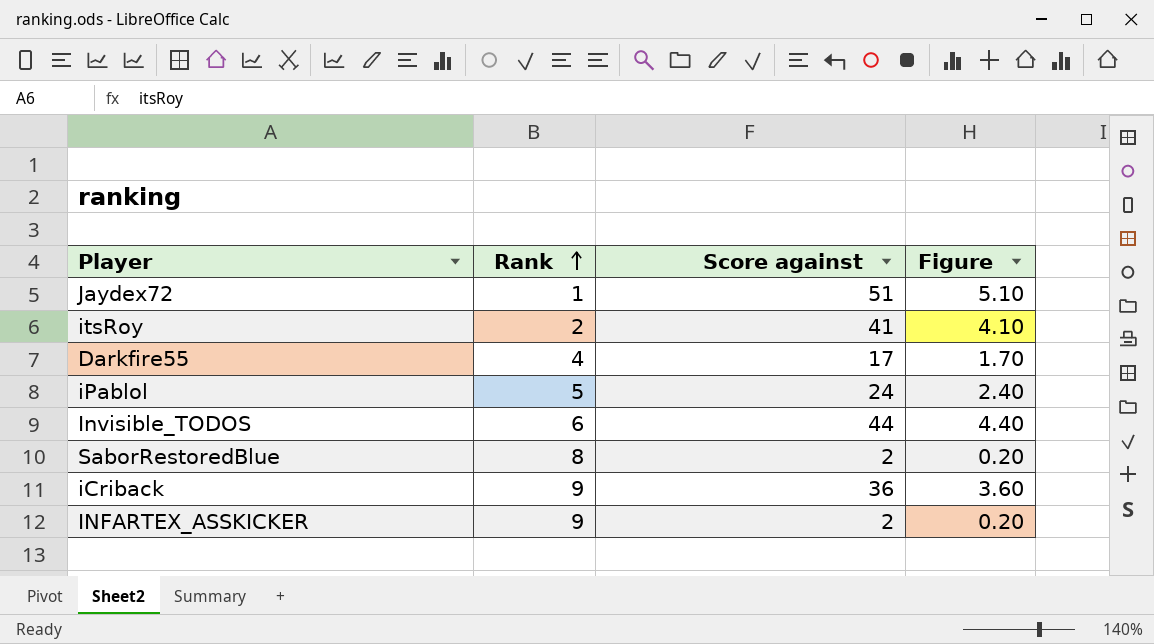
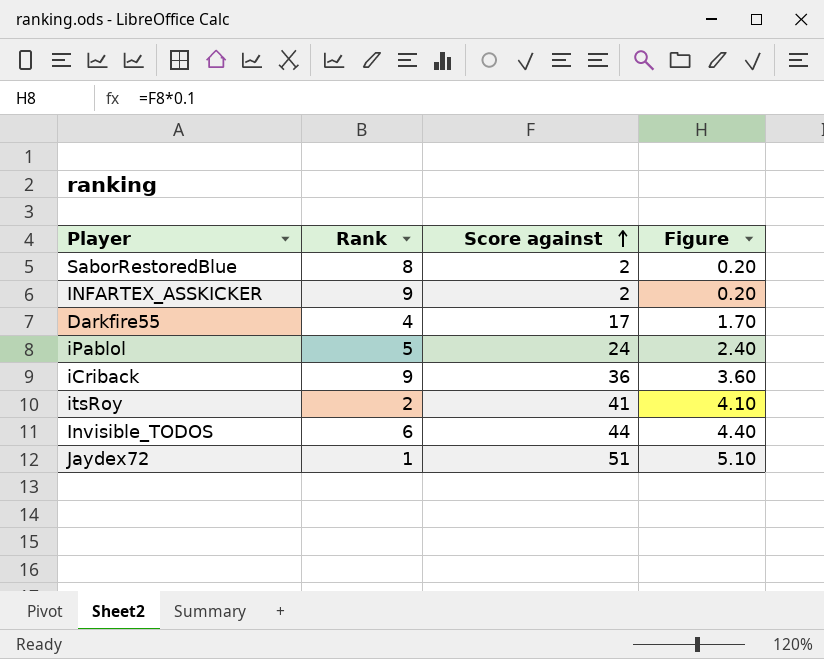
row order: Rank ascending -> Score against ascending

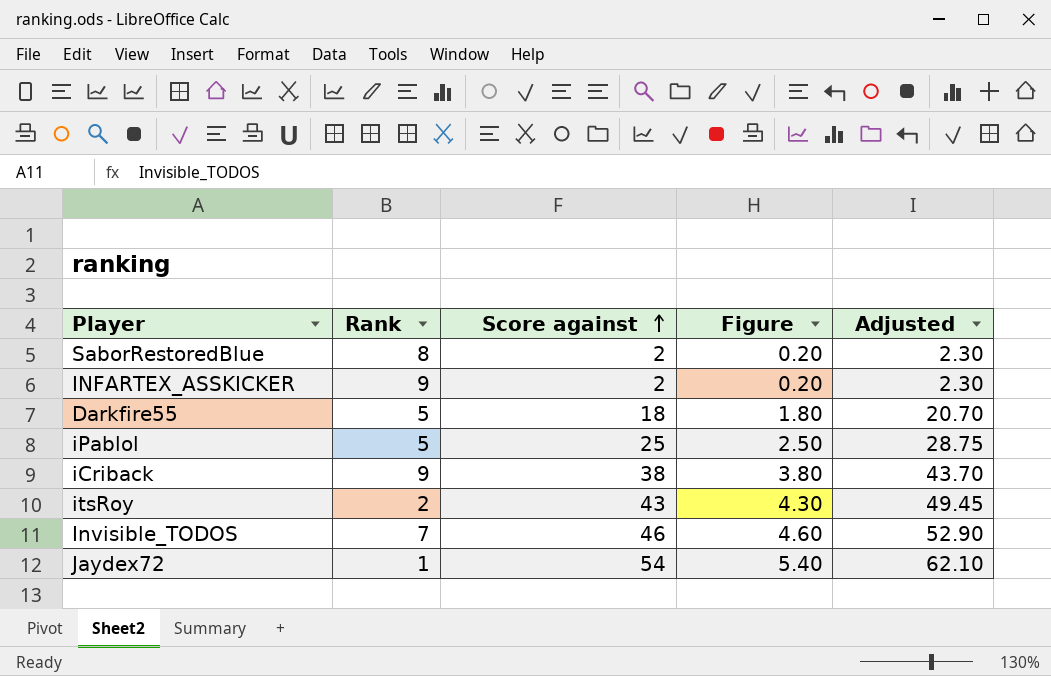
column Adjusted | formula: none -> [Score against] * 1.15
Darkfire55 | Rank: 4 -> 5
Darkfire55 | Score against: 17 -> 18
Darkfire55 | Figure: 1.70 -> 1.80
iPablol | Score against: 24 -> 25
iPablol | Figure: 2.40 -> 2.50
iCriback | Score against: 36 -> 38
iCriback | Figure: 3.60 -> 3.80
itsRoy | Score against: 41 -> 43
itsRoy | Figure: 4.10 -> 4.30
Invisible_TODOS | Rank: 6 -> 7
Invisible_TODOS | Score against: 44 -> 46
Invisible_TODOS | Figure: 4.40 -> 4.60
Jaydex72 | Score against: 51 -> 54
Jaydex72 | Figure: 5.10 -> 5.40

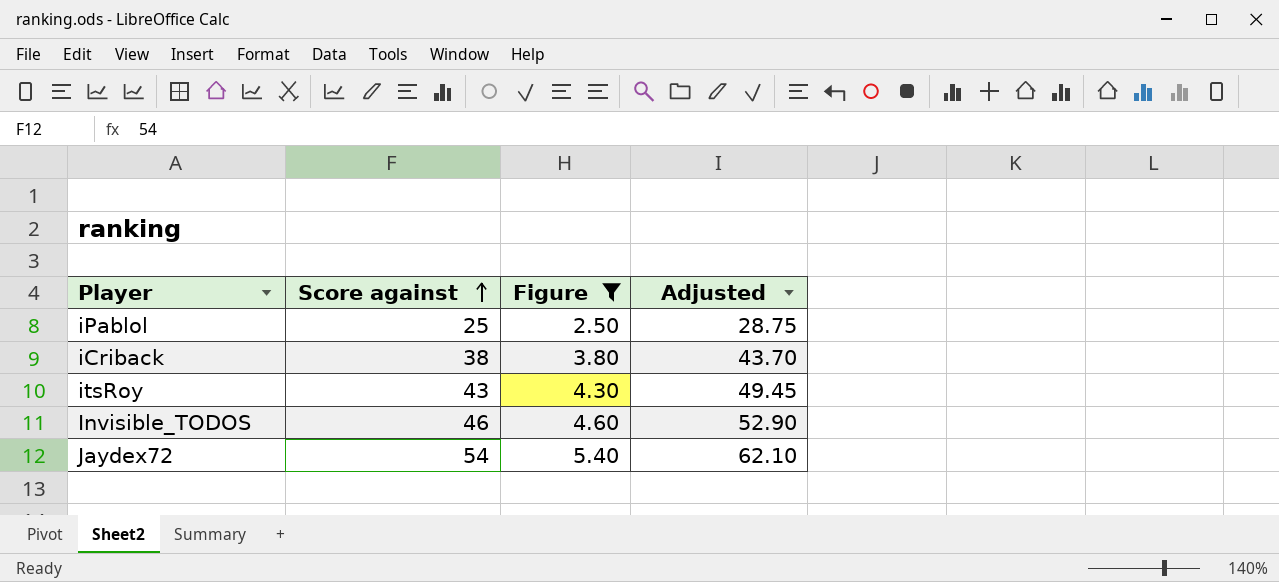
filter: none -> Figure >= 2.50
column Rank | position: 2 -> none

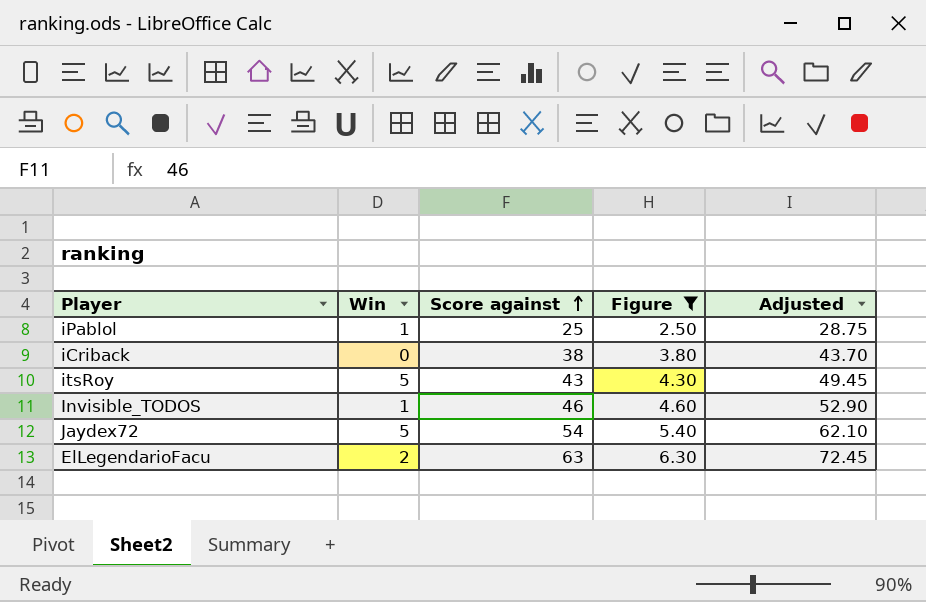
column Win | position: none -> 2
row ElLegendarioFacu: none -> 2 | 63 | 6.30 | 72.45

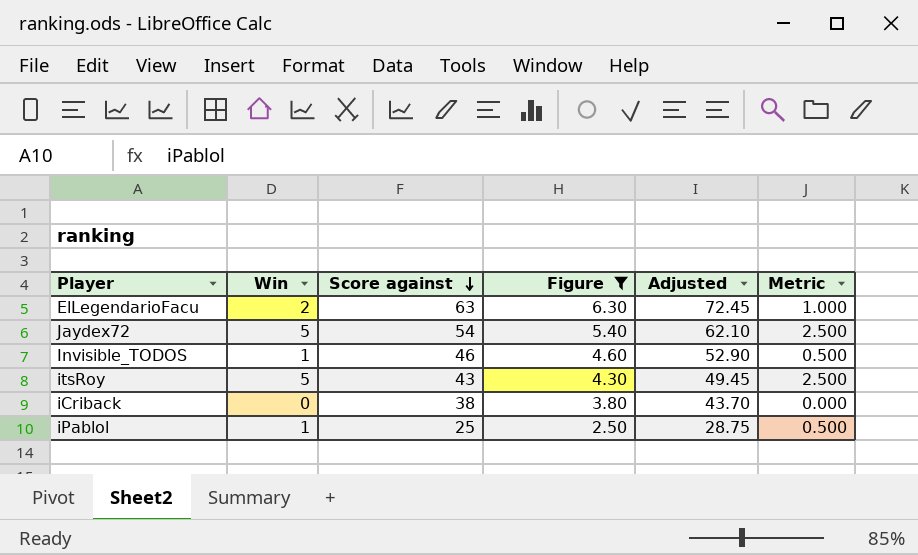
row order: Score against ascending -> Score against descending
column Metric | formula: none -> [Win] * 0.5

